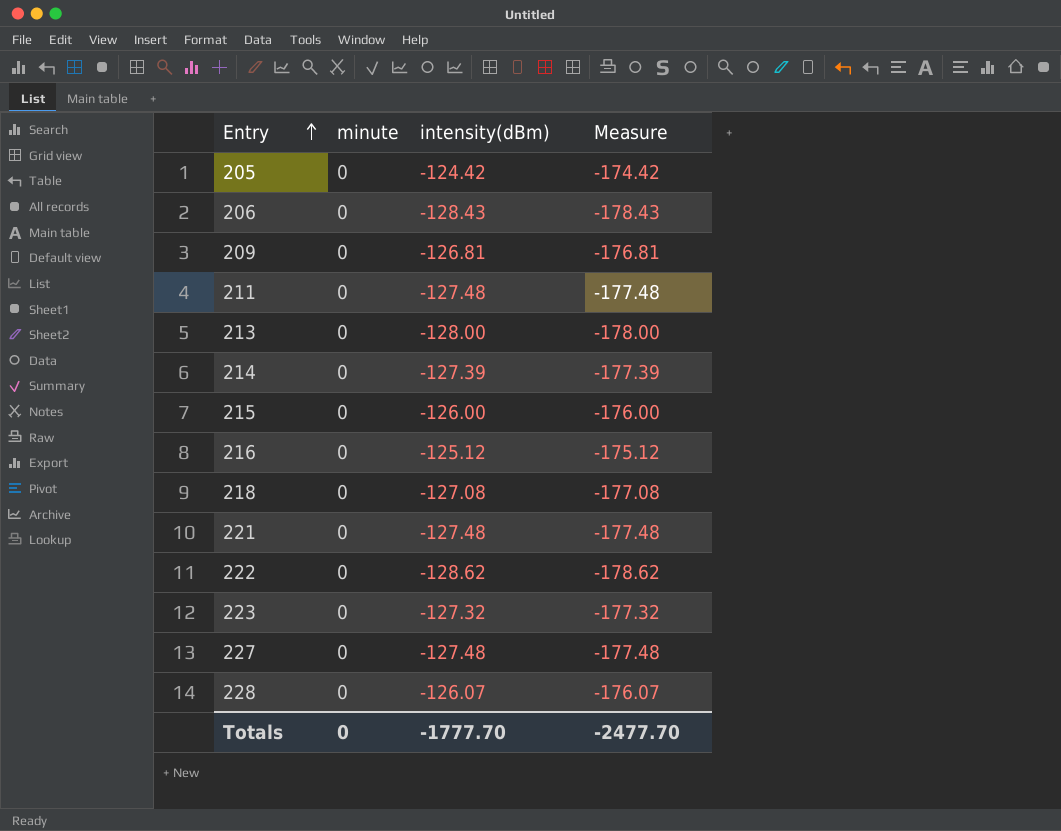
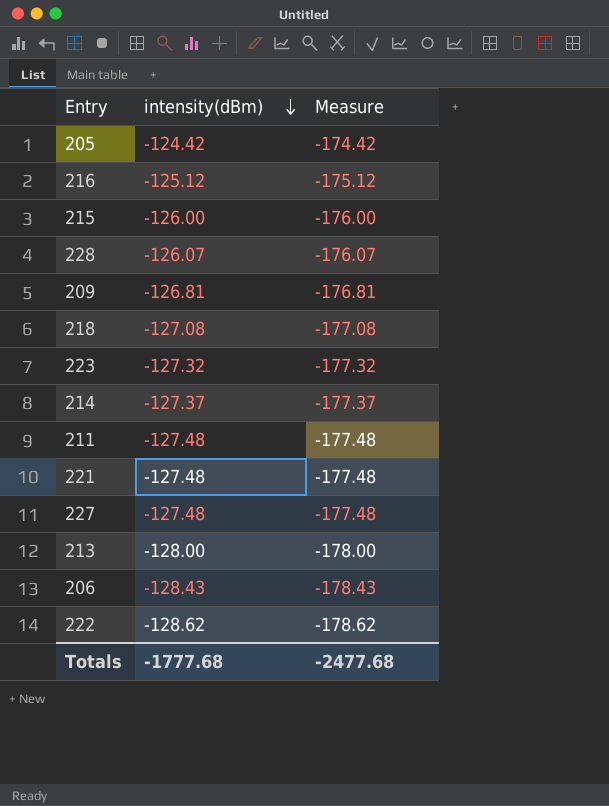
row order: Entry ascending -> intensity(dBm) descending
column minute | position: 2 -> none
214 | intensity(dBm): -127.39 -> -127.37
214 | Measure: -177.39 -> -177.37
Totals | intensity(dBm): -1777.70 -> -1777.68
Totals | Measure: -2477.70 -> -2477.68

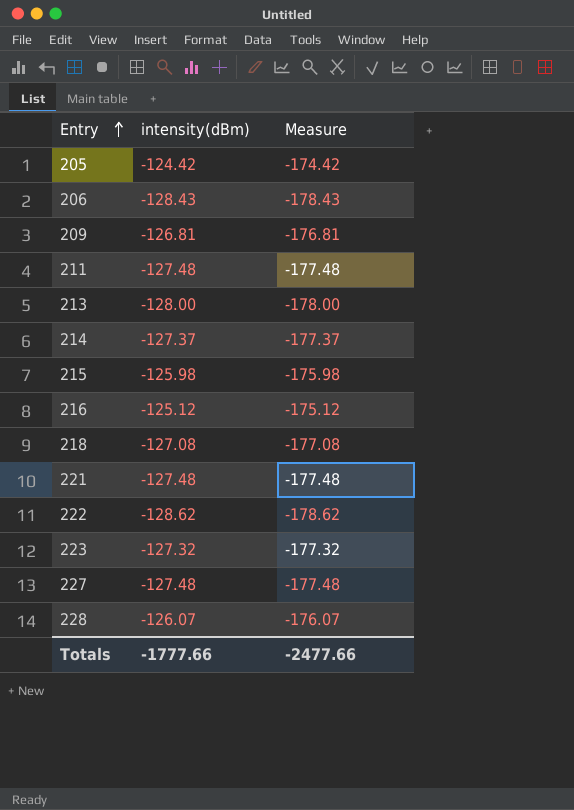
row order: intensity(dBm) descending -> Entry ascending
215 | intensity(dBm): -126.00 -> -125.98
215 | Measure: -176.00 -> -175.98
Totals | intensity(dBm): -1777.68 -> -1777.66
Totals | Measure: -2477.68 -> -2477.66

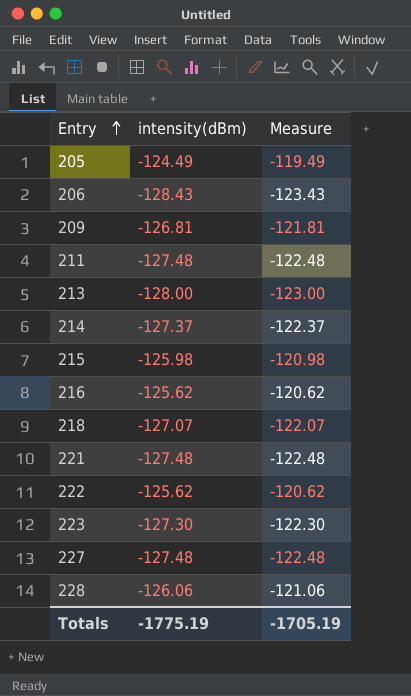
column Measure | formula: [intensity(dBm)] - 50 -> [intensity(dBm)] + 5
205 | intensity(dBm): -124.42 -> -124.49
216 | intensity(dBm): -125.12 -> -125.62
218 | intensity(dBm): -127.08 -> -127.07
222 | intensity(dBm): -128.62 -> -125.62
223 | intensity(dBm): -127.32 -> -127.30
228 | intensity(dBm): -126.07 -> -126.06
Totals | intensity(dBm): -1777.66 -> -1775.19
Totals | Measure: -2477.66 -> -1705.19

